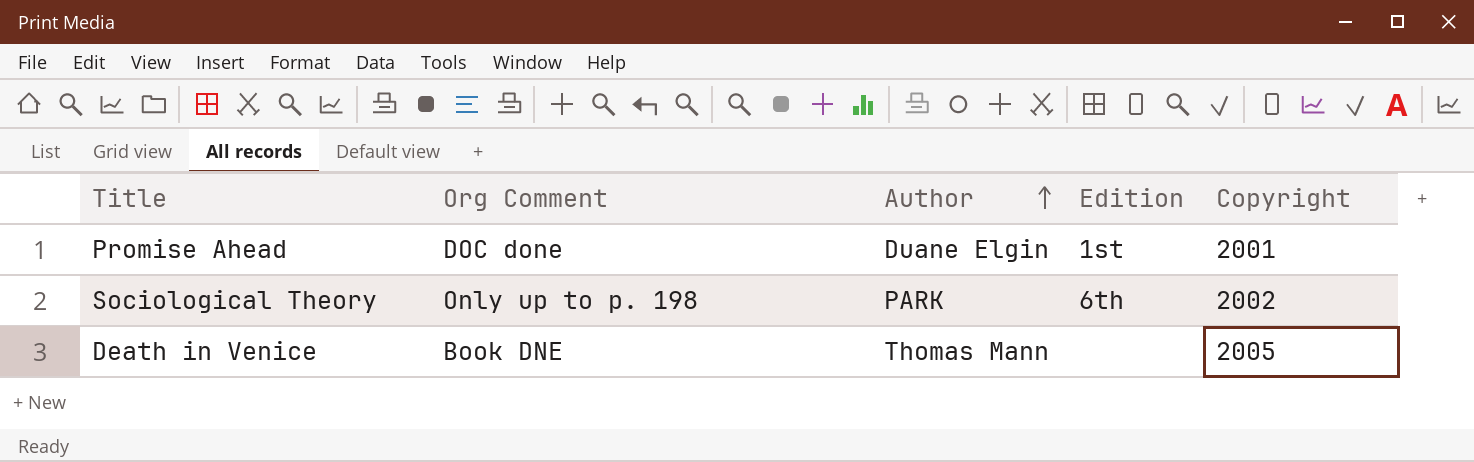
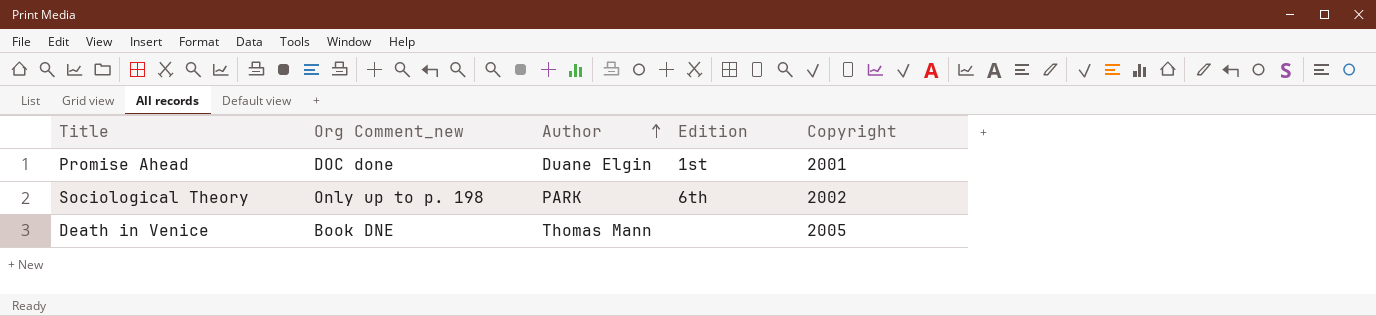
column name: Org Comment -> Org Comment_new

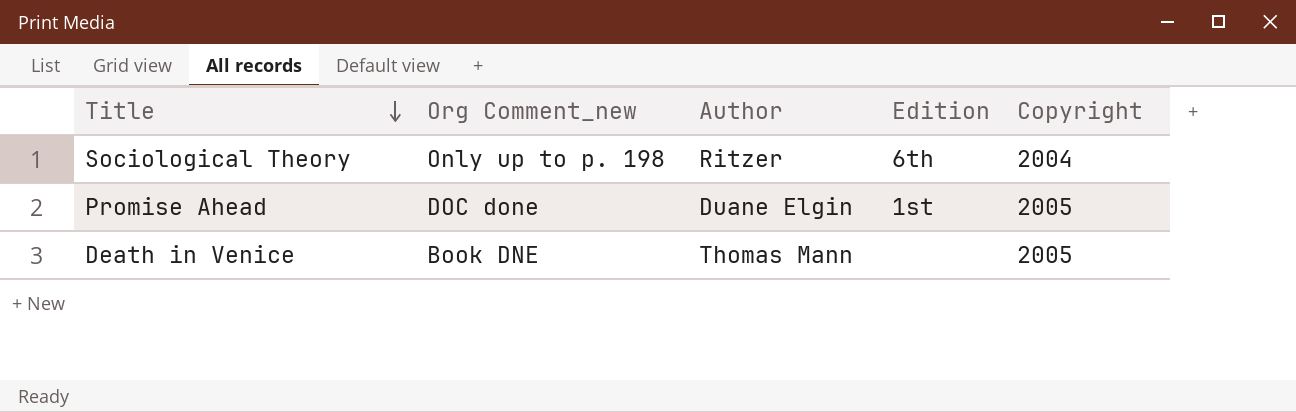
row order: Author ascending -> Title descending
Sociological Theory | Author: PARK -> Ritzer
Sociological Theory | Copyright: 2002 -> 2004
Promise Ahead | Copyright: 2001 -> 2005

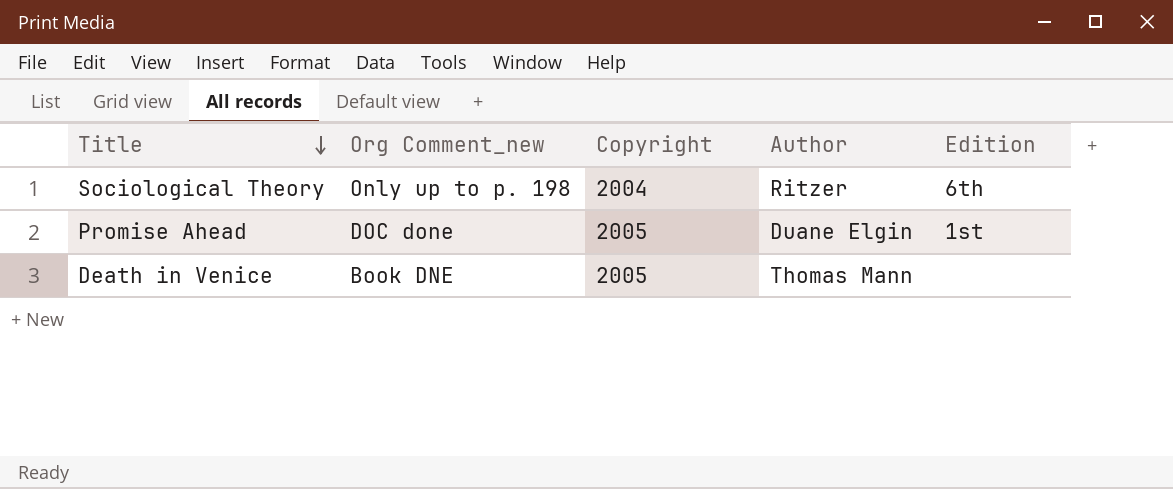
column Copyright | position: 5 -> 3

